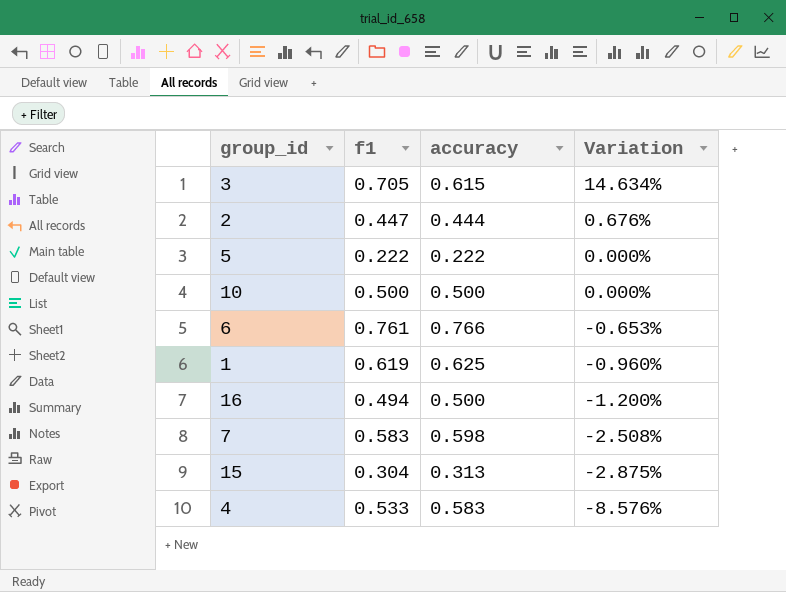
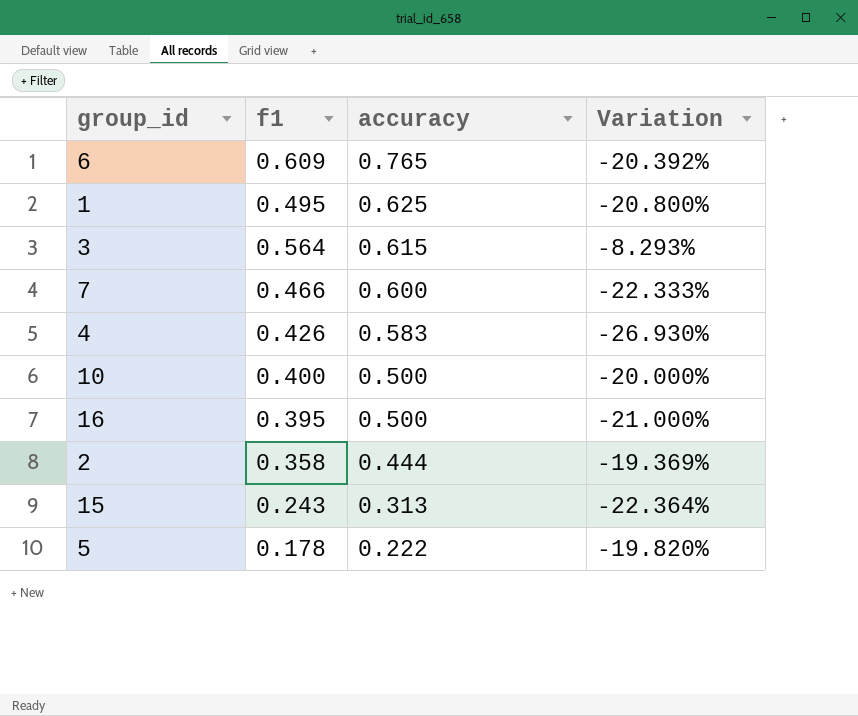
row order: Variation descending -> accuracy descending
6 | f1: 0.761 -> 0.609
6 | accuracy: 0.766 -> 0.765
6 | Variation: -0.653% -> -20.392%
1 | f1: 0.619 -> 0.495
1 | Variation: -0.960% -> -20.800%
3 | f1: 0.705 -> 0.564
3 | Variation: 14.634% -> -8.293%
7 | f1: 0.583 -> 0.466
7 | accuracy: 0.598 -> 0.600
7 | Variation: -2.508% -> -22.333%
4 | f1: 0.533 -> 0.426
4 | Variation: -8.576% -> -26.930%
10 | f1: 0.500 -> 0.400
10 | Variation: 0.000% -> -20.000%
16 | f1: 0.494 -> 0.395
16 | Variation: -1.200% -> -21.000%
2 | f1: 0.447 -> 0.358
2 | Variation: 0.676% -> -19.369%
15 | f1: 0.304 -> 0.243
15 | Variation: -2.875% -> -22.364%
5 | f1: 0.222 -> 0.178
5 | Variation: 0.000% -> -19.820%

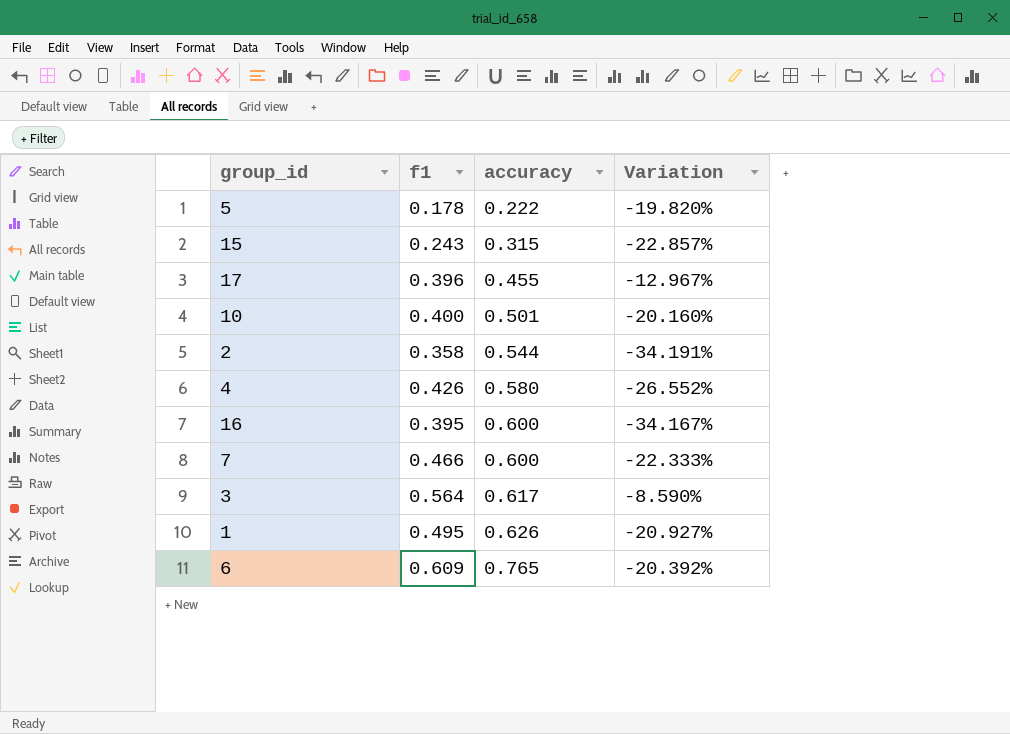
row order: accuracy descending -> accuracy ascending
15 | accuracy: 0.313 -> 0.315
15 | Variation: -22.364% -> -22.857%
row 17: none -> 0.396 | 0.455 | -12.967%
10 | accuracy: 0.500 -> 0.501
10 | Variation: -20.000% -> -20.160%
2 | accuracy: 0.444 -> 0.544
2 | Variation: -19.369% -> -34.191%
4 | accuracy: 0.583 -> 0.580
4 | Variation: -26.930% -> -26.552%
16 | accuracy: 0.500 -> 0.600
16 | Variation: -21.000% -> -34.167%
3 | accuracy: 0.615 -> 0.617
3 | Variation: -8.293% -> -8.590%
1 | accuracy: 0.625 -> 0.626
1 | Variation: -20.800% -> -20.927%

